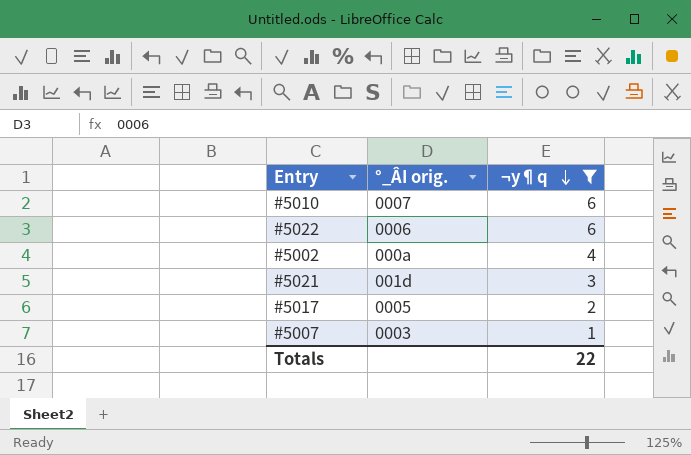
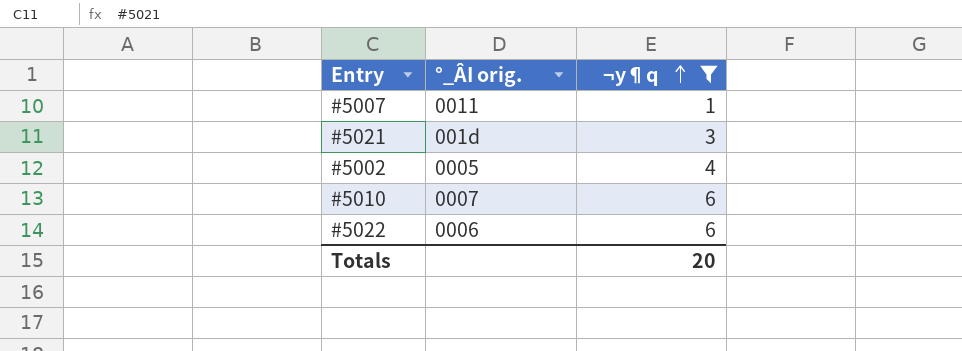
row order: ¬y¶q descending -> ¬y¶q ascending
row #5017: 0005 | 2 -> none
#5007 | °_ÂI orig.: 0003 -> 0011
#5002 | °_ÂI orig.: 000a -> 0005
Totals | ¬y¶q: 22 -> 20

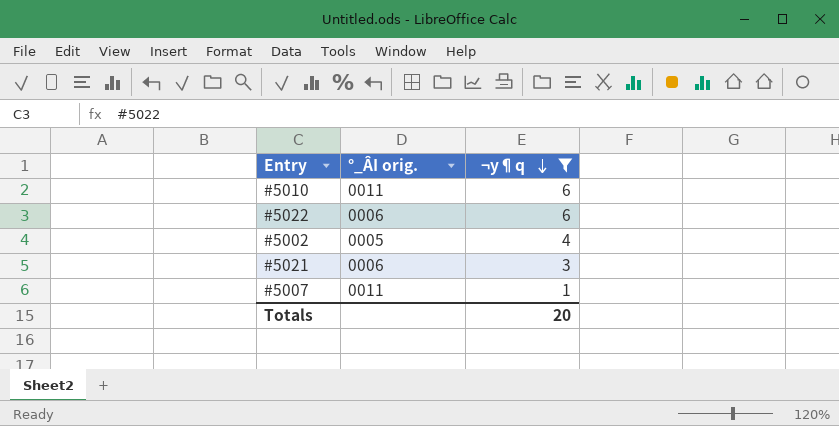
row order: ¬y¶q ascending -> ¬y¶q descending
#5010 | °_ÂI orig.: 0007 -> 0011
#5021 | °_ÂI orig.: 001d -> 0006

